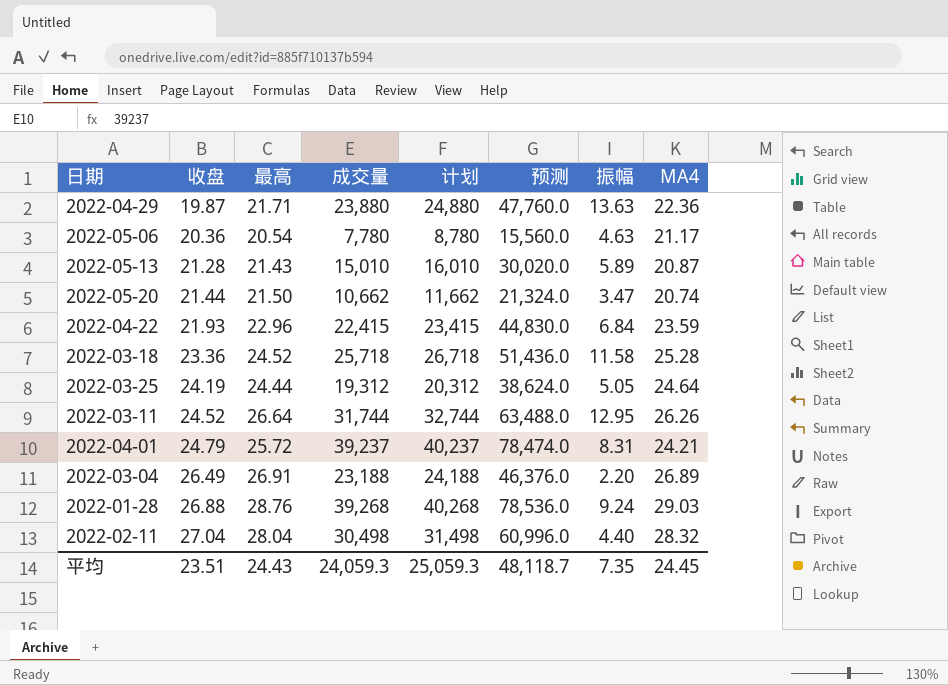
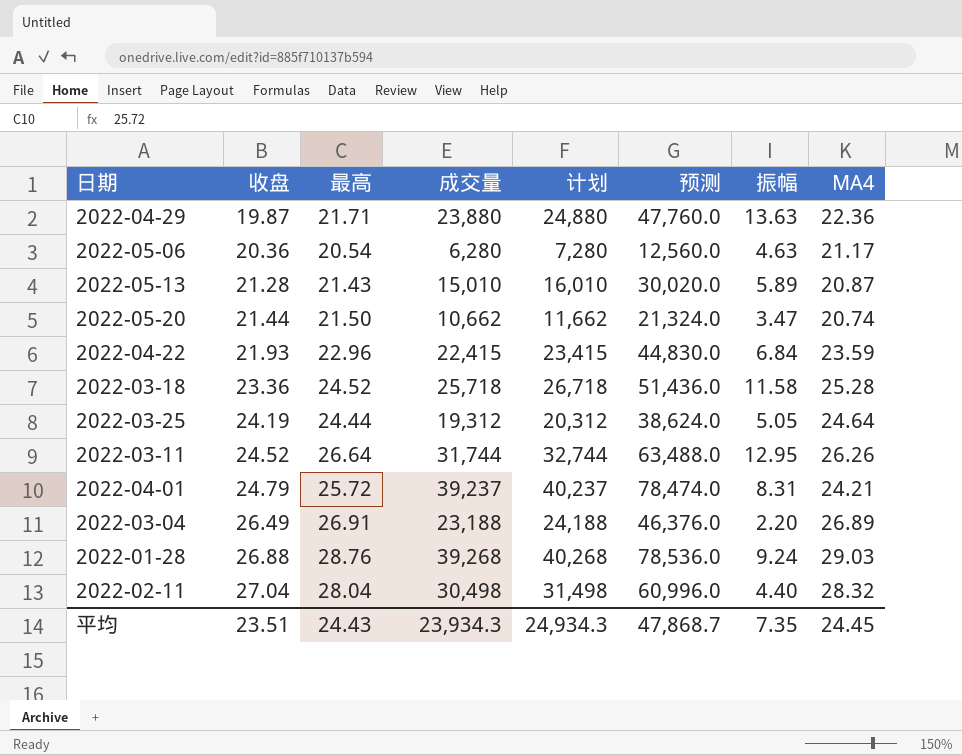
2022-05-06 | 成交量: 7,780 -> 6,280
2022-05-06 | 计划: 8,780 -> 7,280
2022-05-06 | 预测: 15,560.0 -> 12,560.0
平均 | 成交量: 24,059.3 -> 23,934.3
平均 | 计划: 25,059.3 -> 24,934.3
平均 | 预测: 48,118.7 -> 47,868.7

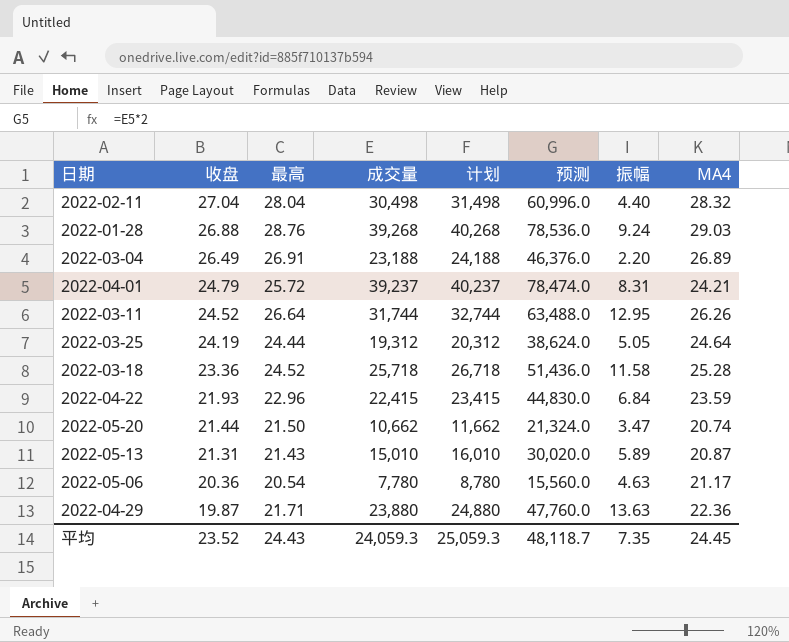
row order: 收盘 ascending -> 收盘 descending
2022-05-13 | 收盘: 21.28 -> 21.31
2022-05-06 | 成交量: 6,280 -> 7,780
2022-05-06 | 计划: 7,280 -> 8,780
2022-05-06 | 预测: 12,560.0 -> 15,560.0
平均 | 收盘: 23.51 -> 23.52
平均 | 成交量: 23,934.3 -> 24,059.3
平均 | 计划: 24,934.3 -> 25,059.3
平均 | 预测: 47,868.7 -> 48,118.7

